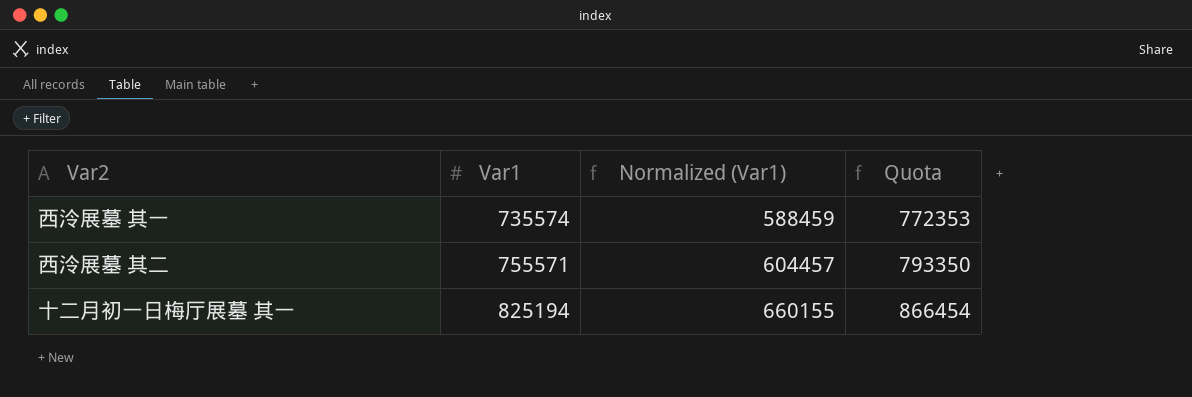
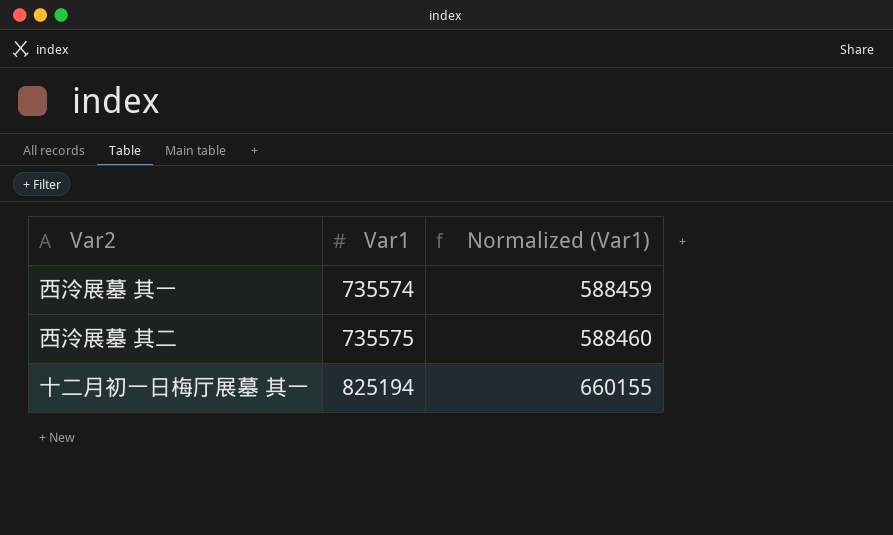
column Quota | formula: [Var1] * 1.05 -> none
西泠展墓 其二 | Var1: 755571 -> 735575
西泠展墓 其二 | Normalized (Var1): 604457 -> 588460

